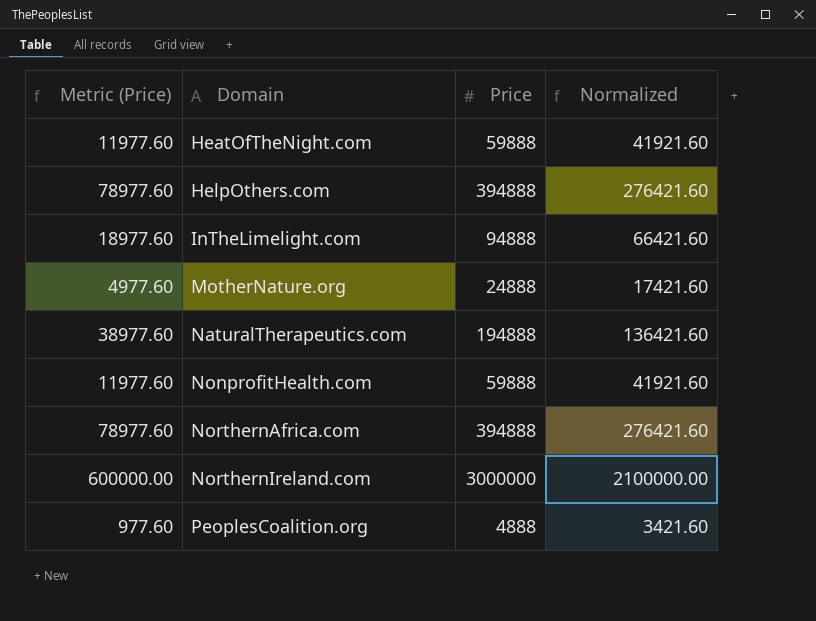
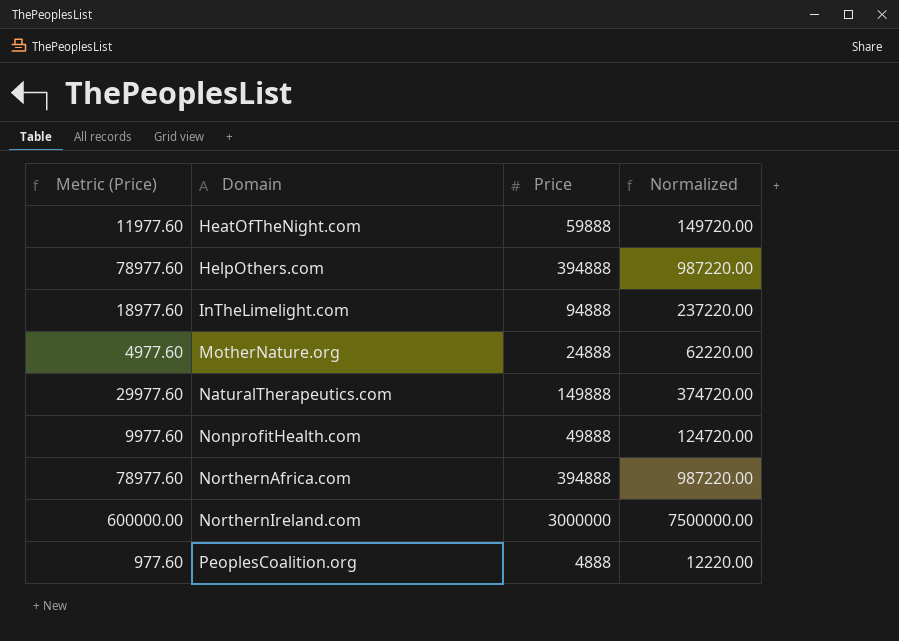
column Normalized | formula: [Price] * 0.7 -> [Price] * 2.5
NaturalTherapeutics.com | Metric (Price): 38977.60 -> 29977.60
NaturalTherapeutics.com | Price: 194888 -> 149888
NonprofitHealth.com | Metric (Price): 11977.60 -> 9977.60
NonprofitHealth.com | Price: 59888 -> 49888

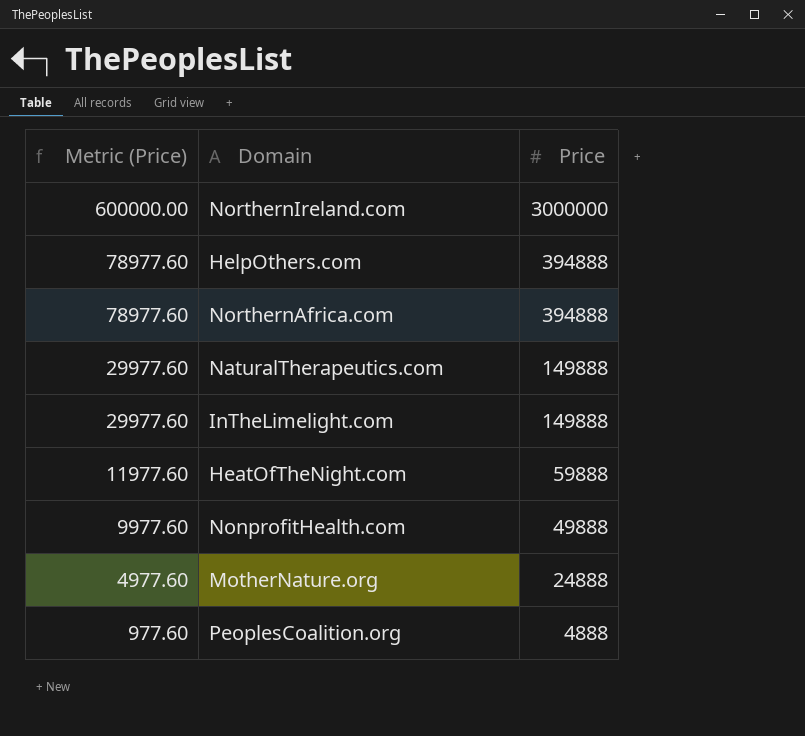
row order: Domain ascending -> Metric (Price) descending
column Normalized | formula: [Price] * 2.5 -> none
InTheLimelight.com | Metric (Price): 18977.60 -> 29977.60
InTheLimelight.com | Price: 94888 -> 149888

